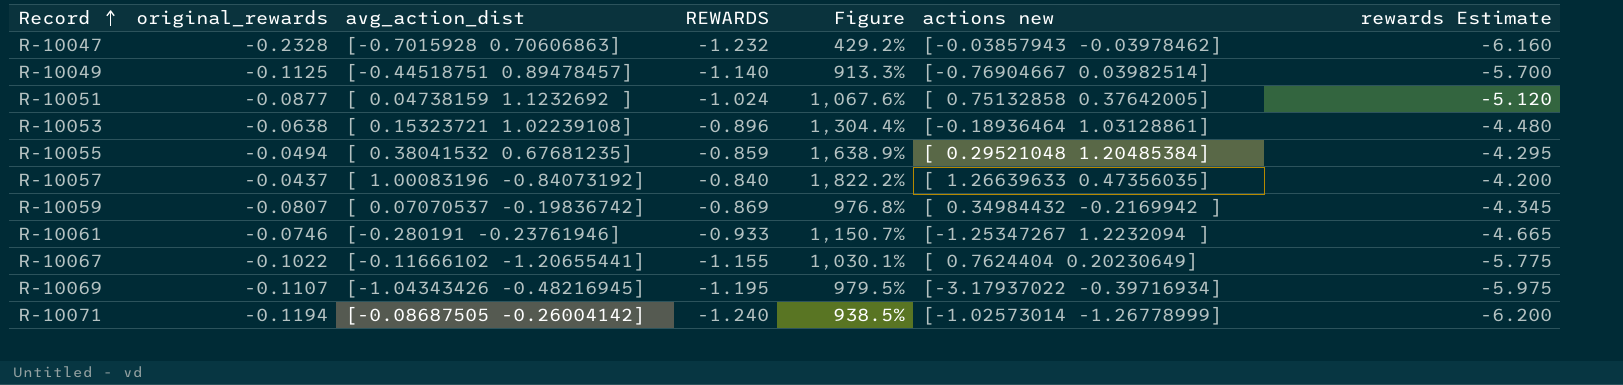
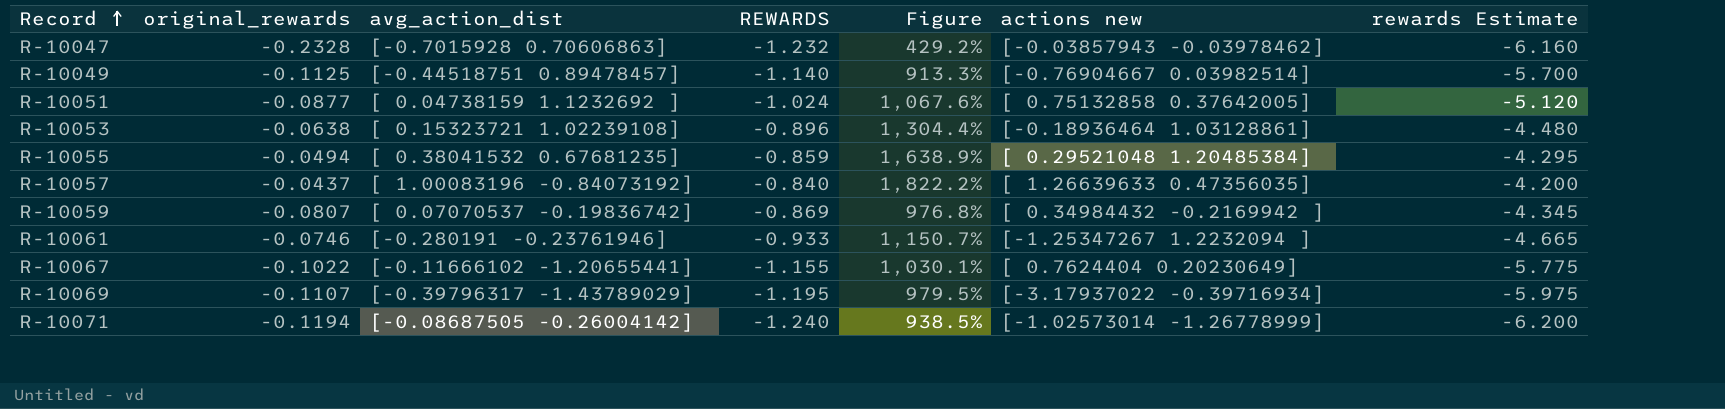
R-10069 | avg_action_dist: [-1.04343426 -0.48216945] -> [-0.39796317 -1.43789029]

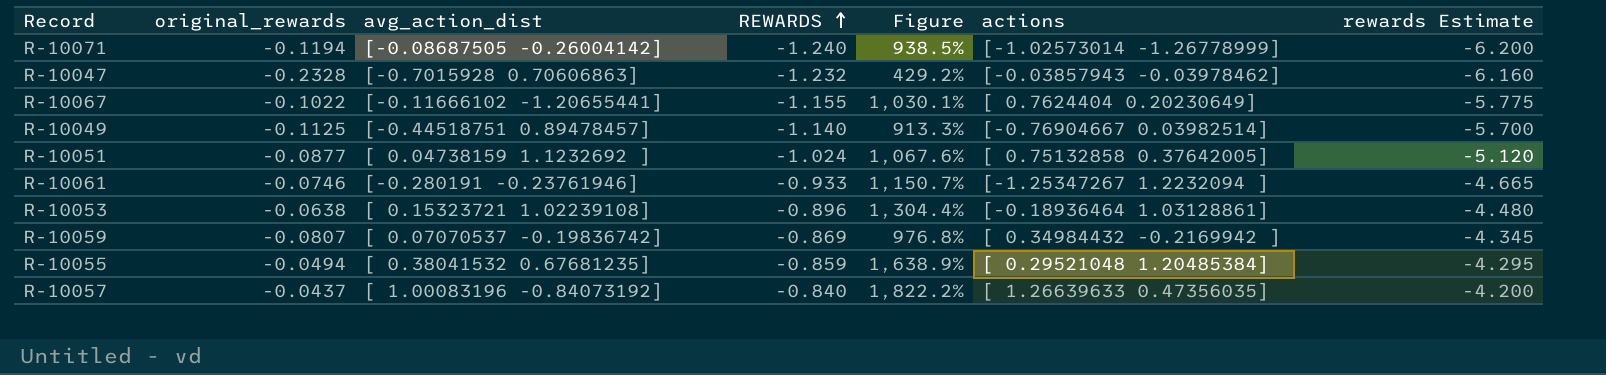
row order: Record ascending -> REWARDS ascending
column name: actions new -> actions
row R-10069: -0.1107 | [-0.39796317 -1.43789029] | -1.195 | 979.5% | [-3.17937022 -0.39716934] | -5.975 -> none

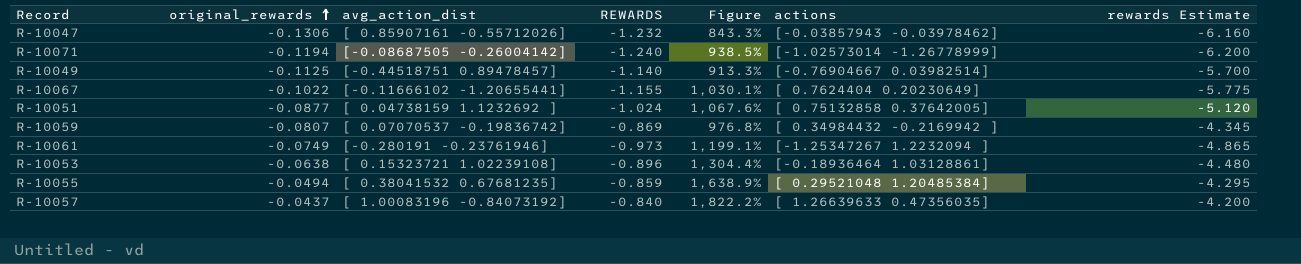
row order: REWARDS ascending -> original_rewards ascending
R-10047 | original_rewards: -0.2328 -> -0.1306
R-10047 | avg_action_dist: [-0.7015928 0.70606863] -> [ 0.85907161 -0.55712026]
R-10047 | Figure: 429.2% -> 843.3%
R-10061 | original_rewards: -0.0746 -> -0.0749
R-10061 | REWARDS: -0.933 -> -0.973
R-10061 | Figure: 1,150.7% -> 1,199.1%
R-10061 | rewards Estimate: -4.665 -> -4.865

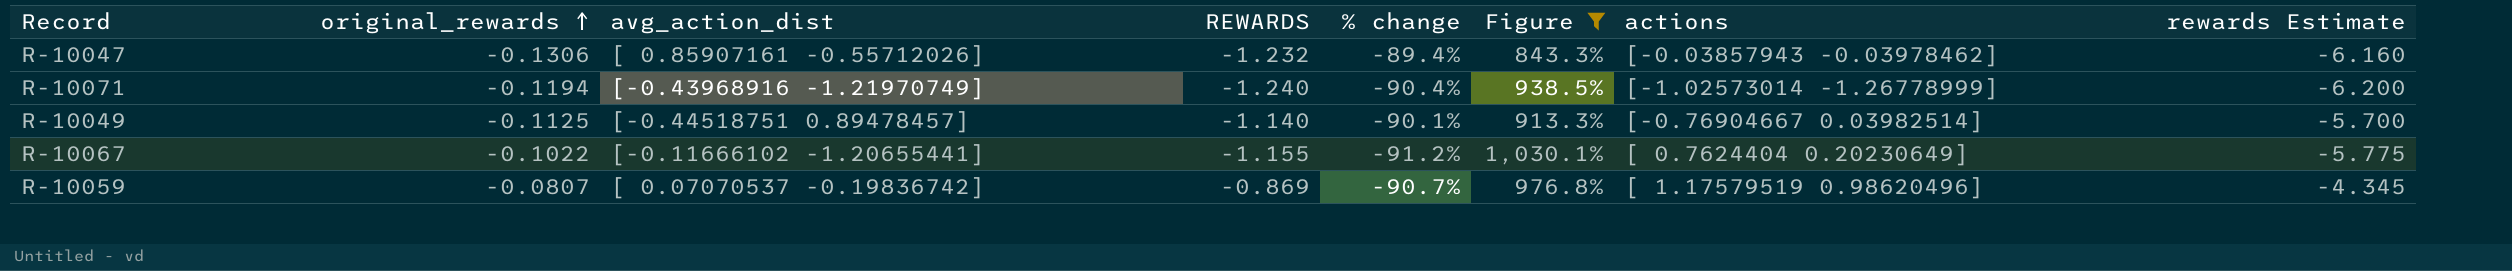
filter: none -> Figure <= 1,030.1%
column % change | formula: none -> ([original_rewards] - [REWARDS]) / [REWARDS]
R-10071 | avg_action_dist: [-0.08687505 -0.26004142] -> [-0.43968916 -1.21970749]
R-10059 | actions: [ 0.34984432 -0.2169942 ] -> [ 1.17579519 0.98620496]

